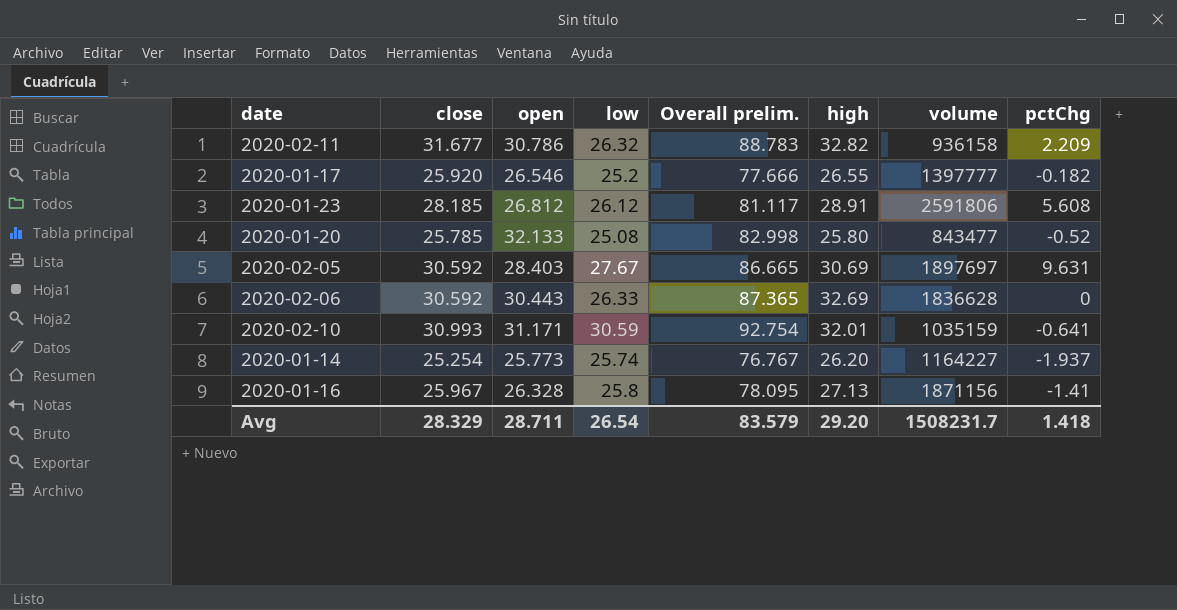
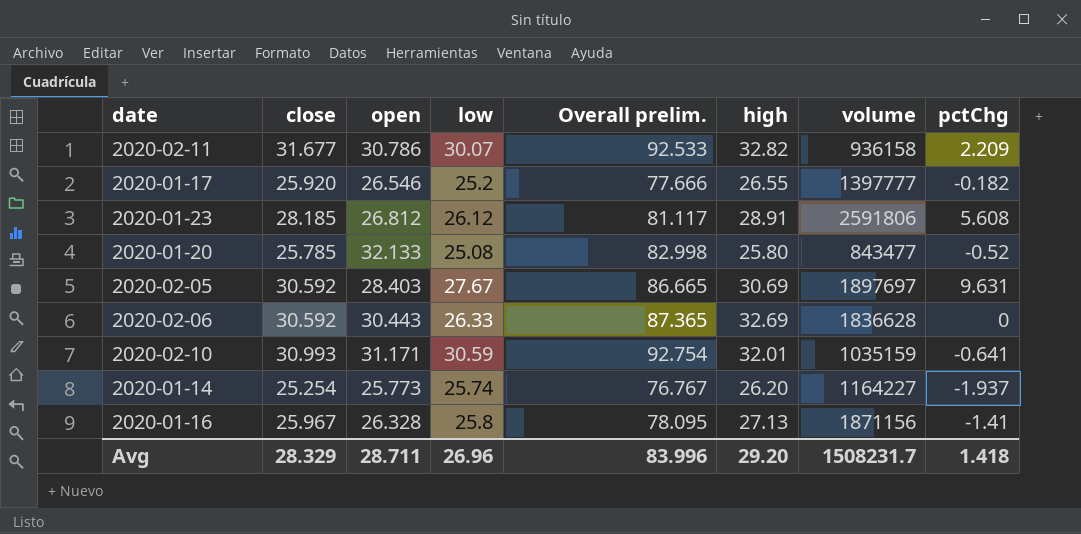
2020-02-11 | low: 26.32 -> 30.07
2020-02-11 | Overall prelim.: 88.783 -> 92.533
Avg | low: 26.54 -> 26.96
Avg | Overall prelim.: 83.579 -> 83.996

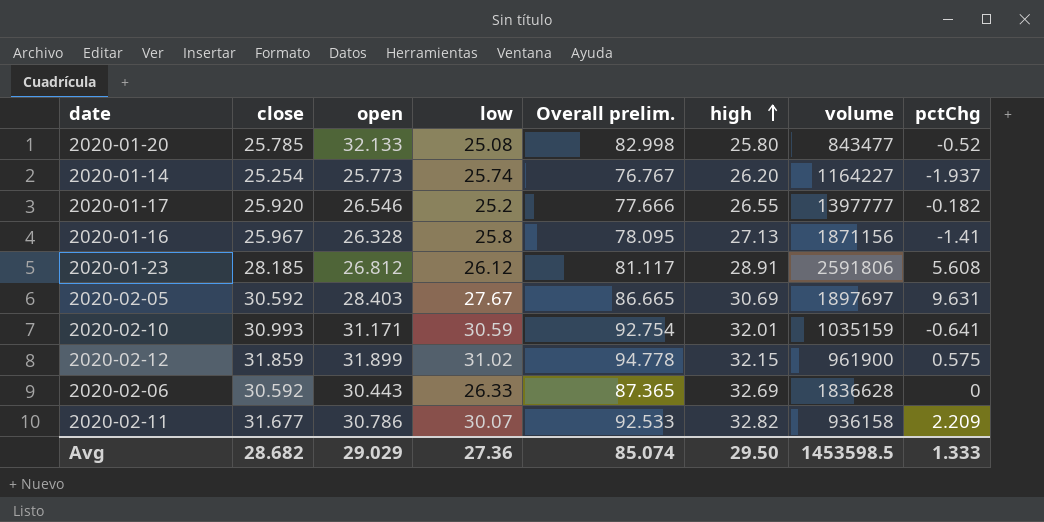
row order: none -> high ascending
row 2020-02-12: none -> 31.859 | 31.899 | 31.02 | 94.778 | 32.15 | 961900 | 0.575
Avg | close: 28.329 -> 28.682
Avg | open: 28.711 -> 29.029
Avg | low: 26.96 -> 27.36
Avg | Overall prelim.: 83.996 -> 85.074
Avg | high: 29.20 -> 29.50
Avg | volume: 1508231.7 -> 1453598.5
Avg | pctChg: 1.418 -> 1.333

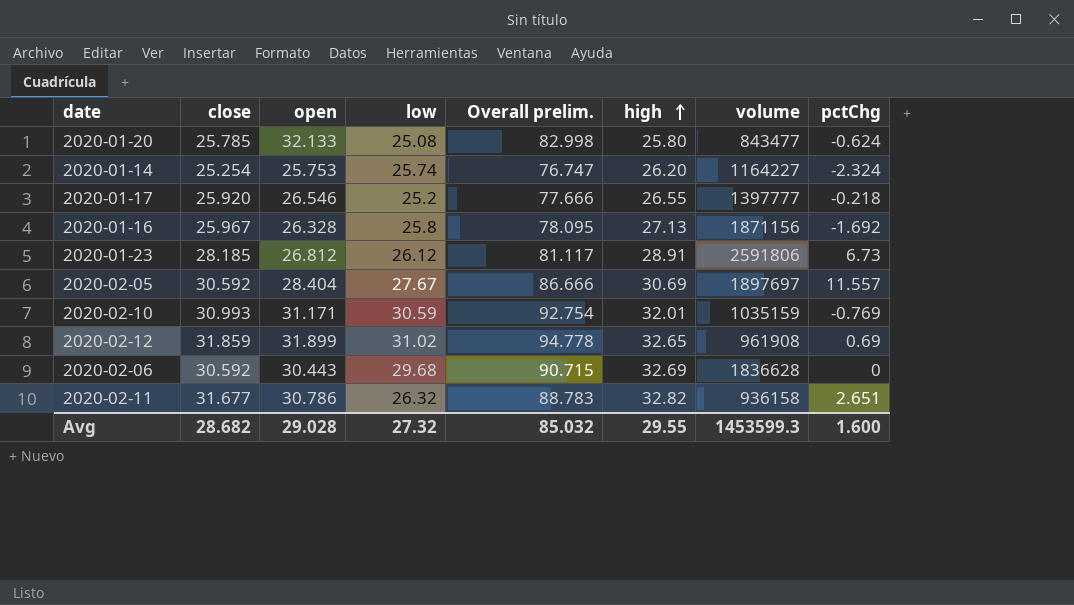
2020-01-20 | pctChg: -0.52 -> -0.624
2020-01-14 | open: 25.773 -> 25.753
2020-01-14 | Overall prelim.: 76.767 -> 76.747
2020-01-14 | pctChg: -1.937 -> -2.324
2020-01-17 | pctChg: -0.182 -> -0.218
2020-01-16 | pctChg: -1.41 -> -1.692
2020-01-23 | pctChg: 5.608 -> 6.73
2020-02-05 | open: 28.403 -> 28.404
2020-02-05 | Overall prelim.: 86.665 -> 86.666
2020-02-05 | pctChg: 9.631 -> 11.557
2020-02-10 | pctChg: -0.641 -> -0.769
2020-02-12 | high: 32.15 -> 32.65
2020-02-12 | volume: 961900 -> 961908
2020-02-12 | pctChg: 0.575 -> 0.69
2020-02-06 | low: 26.33 -> 29.68
2020-02-06 | Overall prelim.: 87.365 -> 90.715
2020-02-11 | low: 30.07 -> 26.32
2020-02-11 | Overall prelim.: 92.533 -> 88.783
2020-02-11 | pctChg: 2.209 -> 2.651
Avg | open: 29.029 -> 29.028
Avg | low: 27.36 -> 27.32
Avg | Overall prelim.: 85.074 -> 85.032
Avg | high: 29.50 -> 29.55
Avg | volume: 1453598.5 -> 1453599.3
Avg | pctChg: 1.333 -> 1.600

